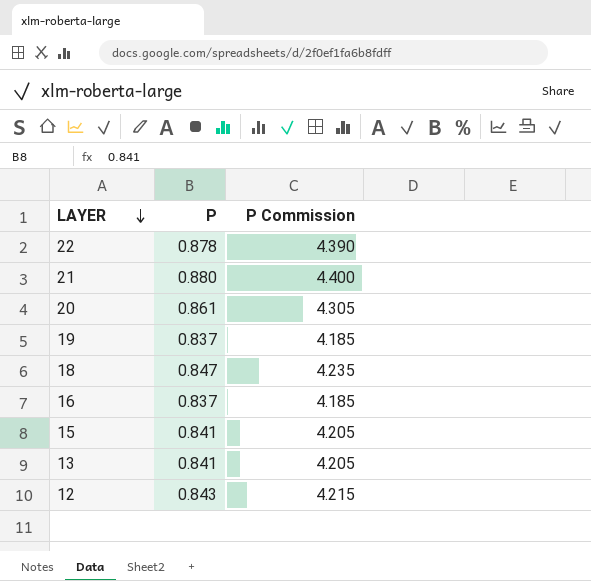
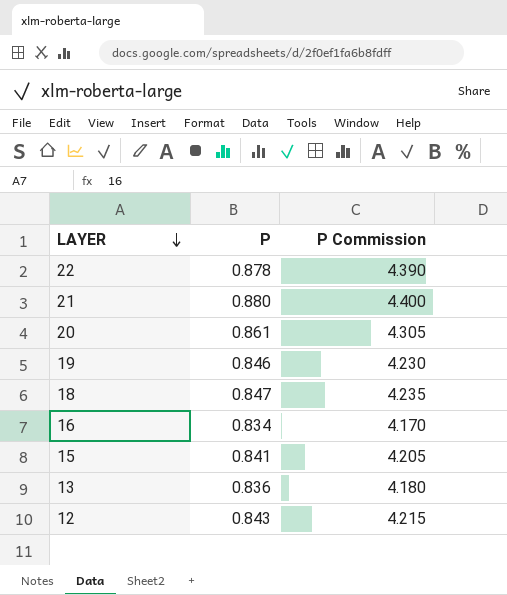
19 | P: 0.837 -> 0.846
19 | P Commission: 4.185 -> 4.230
16 | P: 0.837 -> 0.834
16 | P Commission: 4.185 -> 4.170
13 | P: 0.841 -> 0.836
13 | P Commission: 4.205 -> 4.180

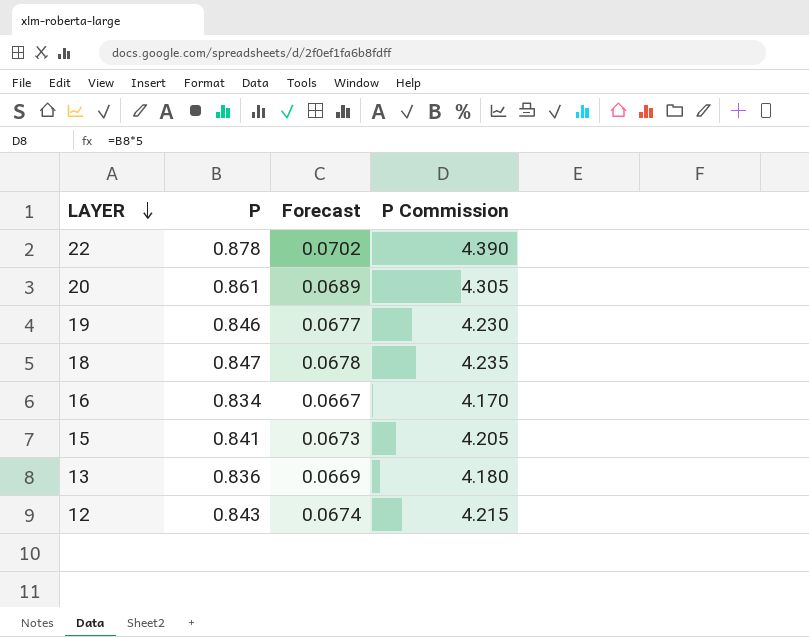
column Forecast | formula: none -> [P] * 0.08
row 21: 0.880 | 4.400 -> none

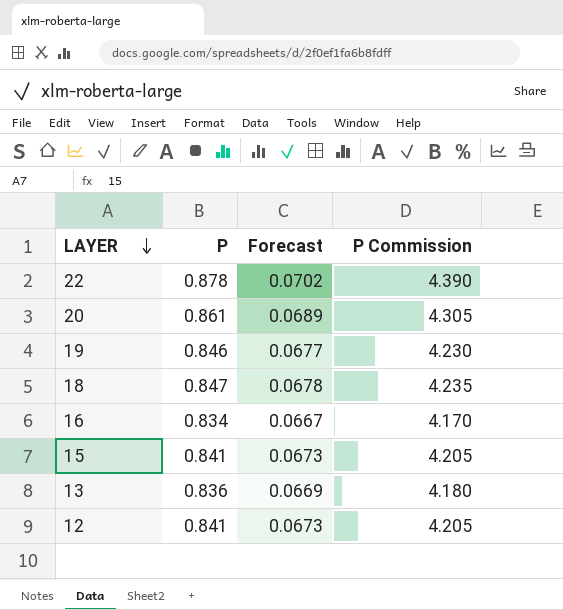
12 | P: 0.843 -> 0.841
12 | Forecast: 0.0674 -> 0.0673
12 | P Commission: 4.215 -> 4.205

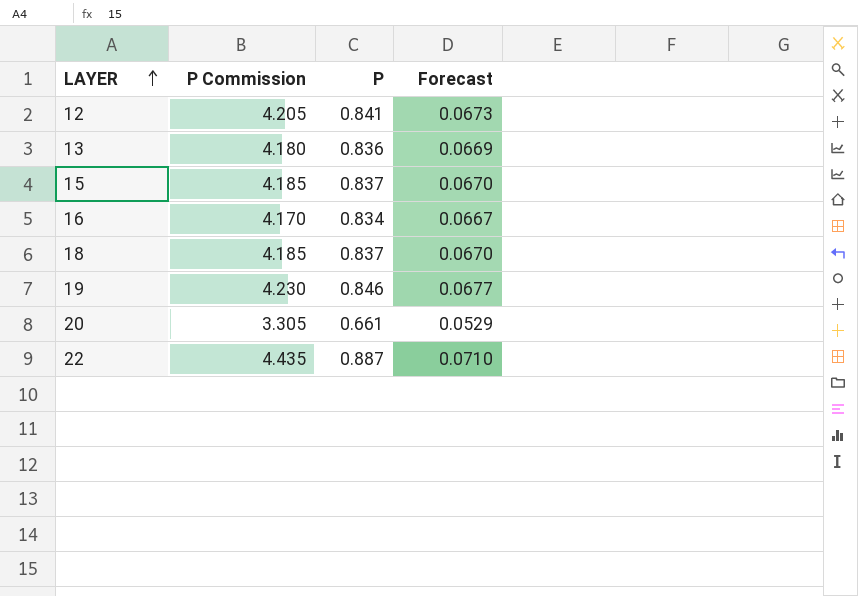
row order: LAYER descending -> LAYER ascending
column P Commission | position: 4 -> 2
15 | P Commission: 4.205 -> 4.185
15 | P: 0.841 -> 0.837
15 | Forecast: 0.0673 -> 0.0670
18 | P Commission: 4.235 -> 4.185
18 | P: 0.847 -> 0.837
18 | Forecast: 0.0678 -> 0.0670
20 | P Commission: 4.305 -> 3.305
20 | P: 0.861 -> 0.661
20 | Forecast: 0.0689 -> 0.0529
22 | P Commission: 4.390 -> 4.435
22 | P: 0.878 -> 0.887
22 | Forecast: 0.0702 -> 0.0710

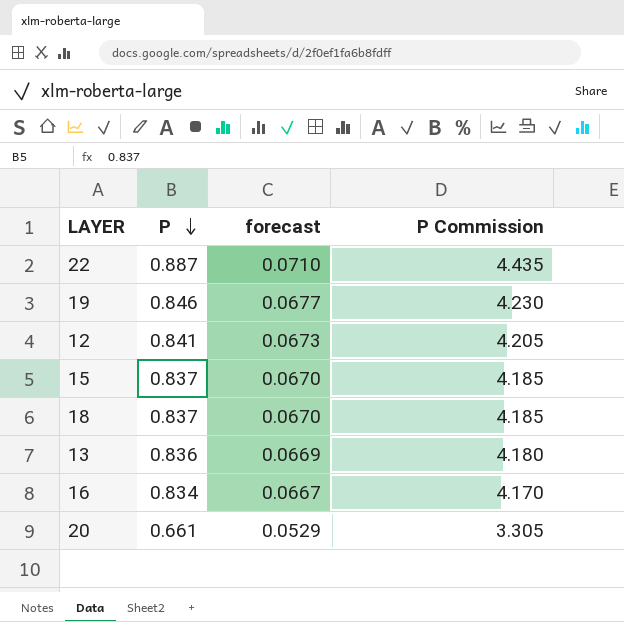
row order: LAYER ascending -> P descending
column name: Forecast -> forecast
column P Commission | position: 2 -> 4

